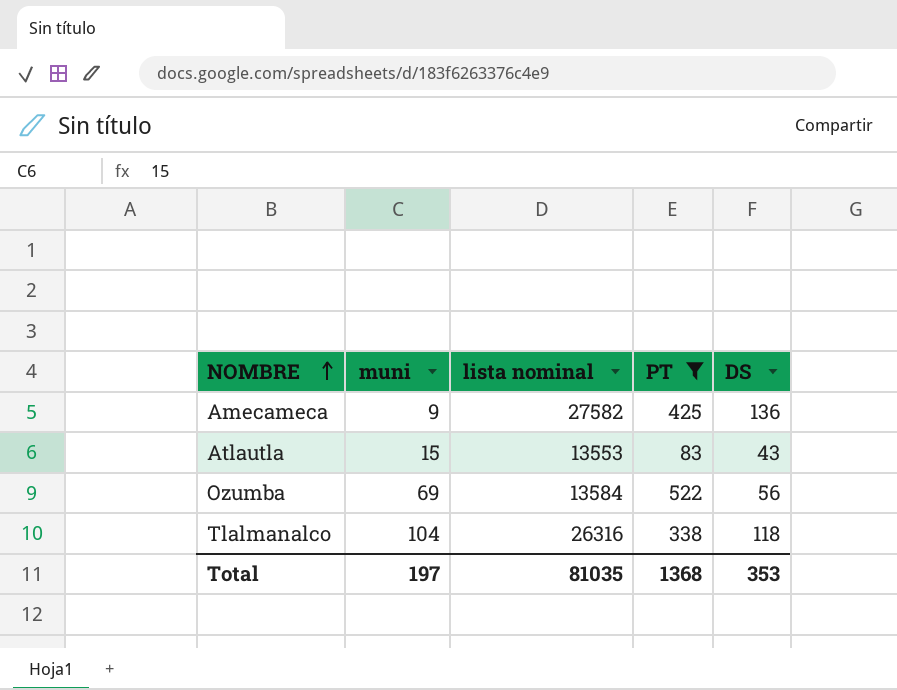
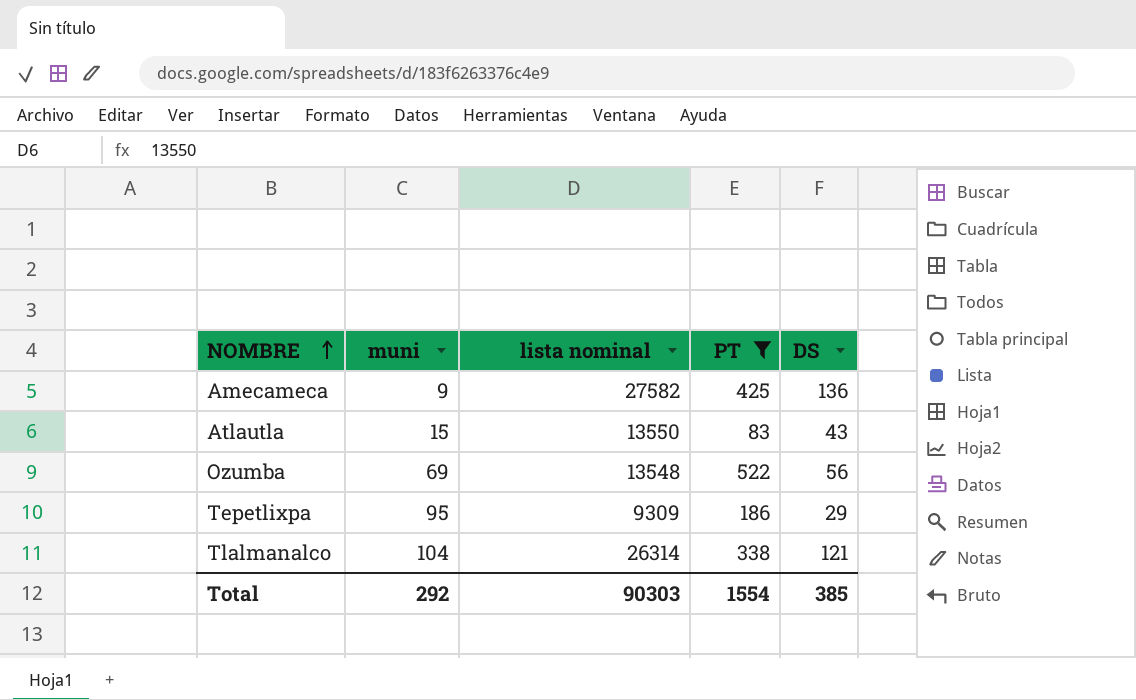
Atlautla | lista nominal: 13553 -> 13550
Ozumba | lista nominal: 13584 -> 13548
row Tepetlixpa: none -> 95 | 9309 | 186 | 29
Tlalmanalco | lista nominal: 26316 -> 26314
Tlalmanalco | DS: 118 -> 121
Total | muni: 197 -> 292
Total | lista nominal: 81035 -> 90303
Total | PT: 1368 -> 1554
Total | DS: 353 -> 385

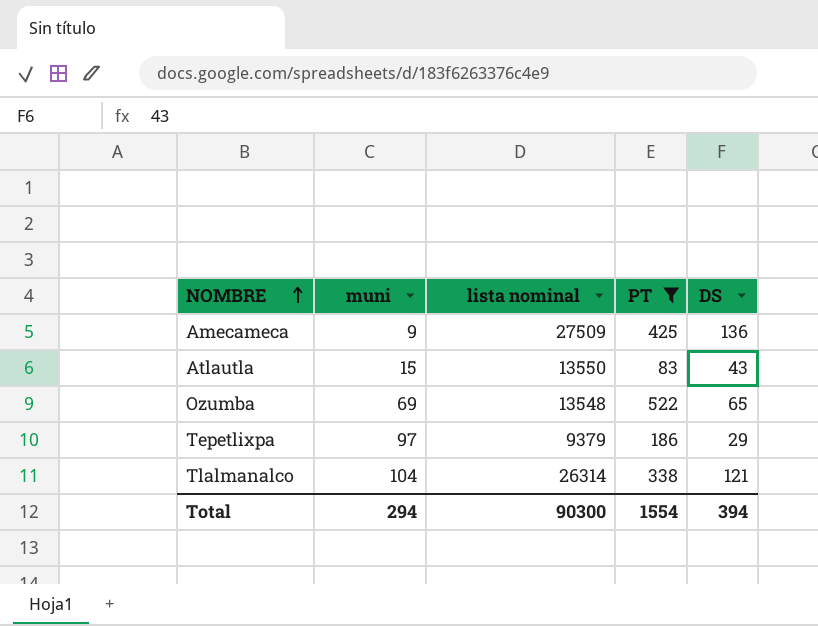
Amecameca | lista nominal: 27582 -> 27509
Ozumba | DS: 56 -> 65
Tepetlixpa | muni: 95 -> 97
Tepetlixpa | lista nominal: 9309 -> 9379
Total | muni: 292 -> 294
Total | lista nominal: 90303 -> 90300
Total | DS: 385 -> 394

